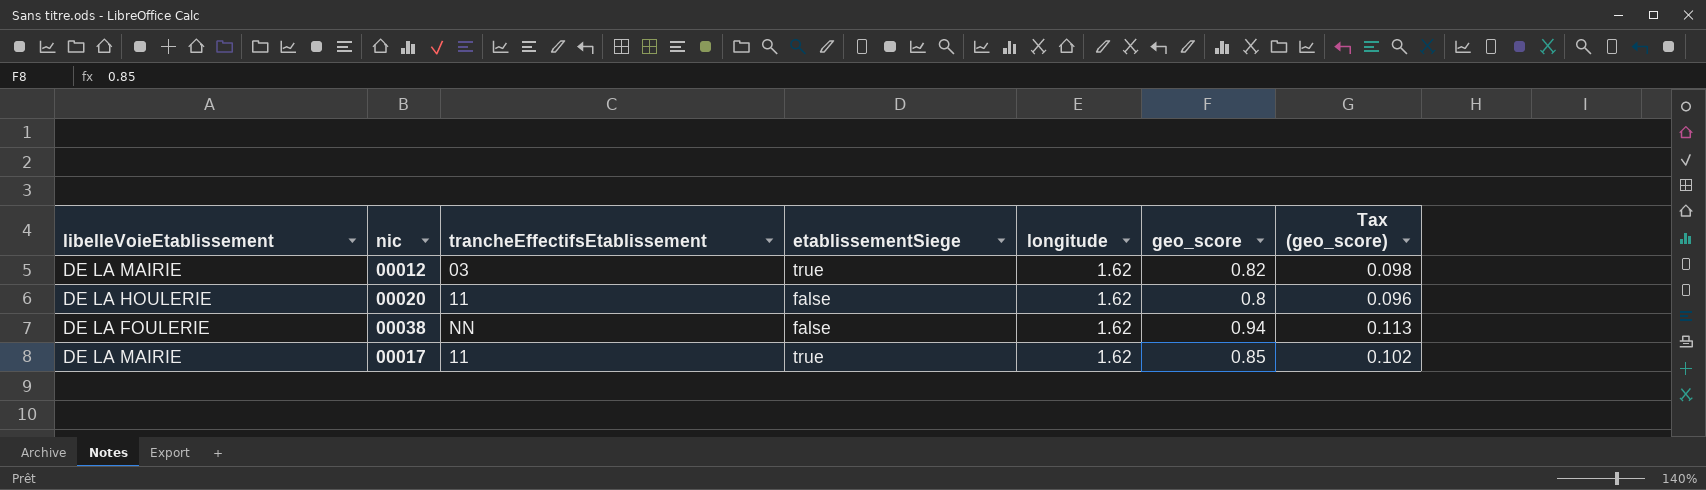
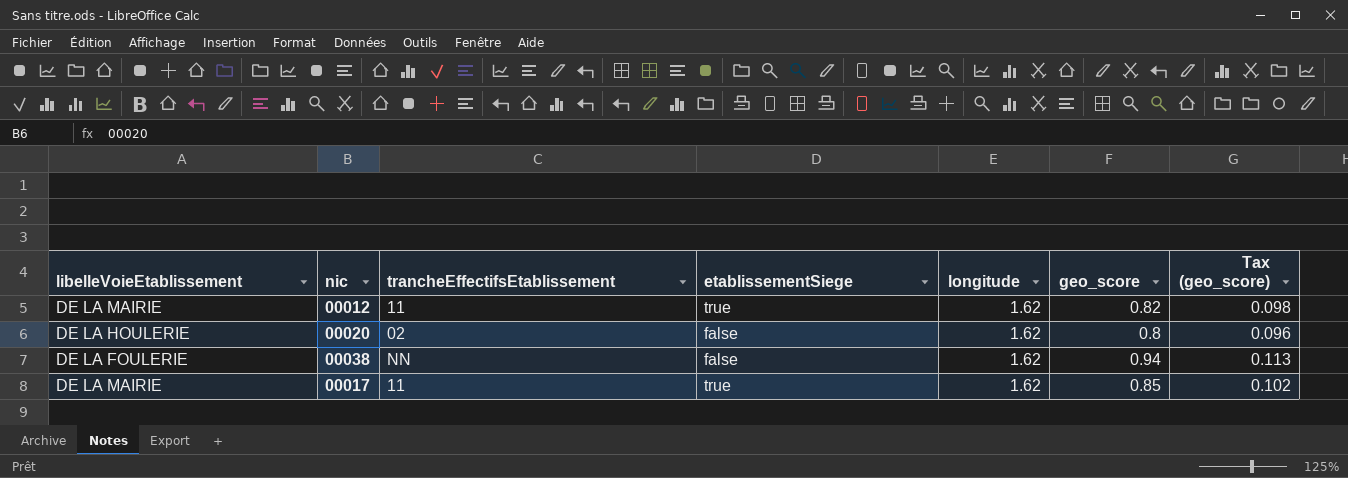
00012 | trancheEffectifsEtablissement: 03 -> 11
00020 | trancheEffectifsEtablissement: 11 -> 02

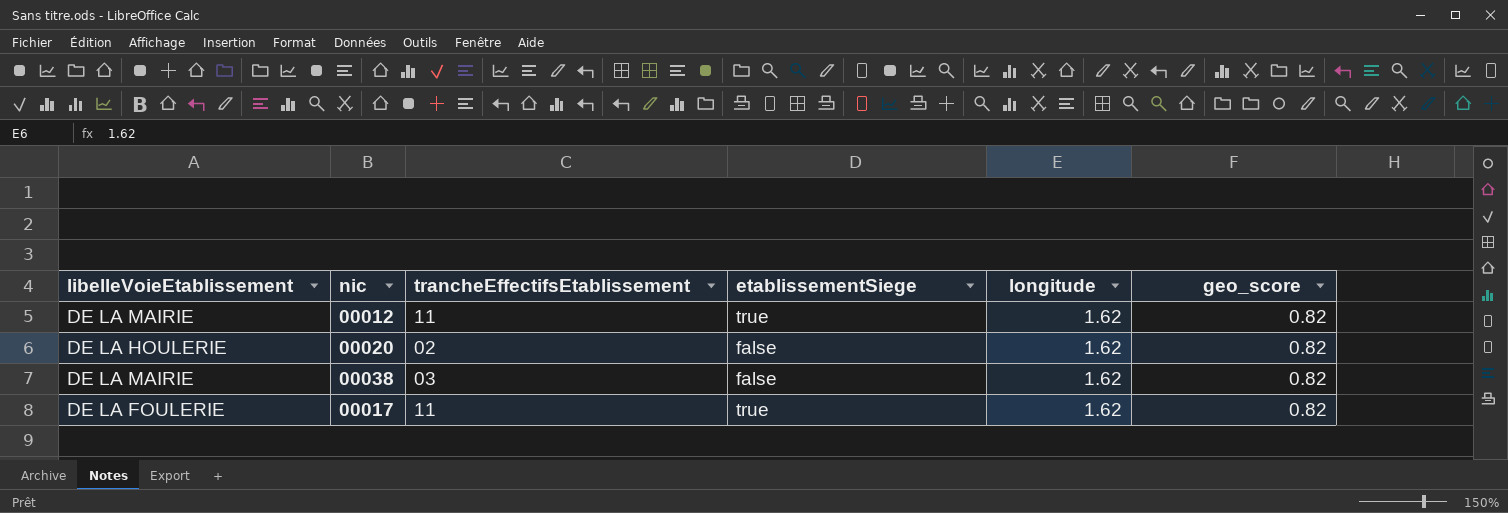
column Tax (geo_score) | formula: [geo_score] * 0.12 -> none
00020 | geo_score: 0.8 -> 0.82
00038 | libelleVoieEtablissement: DE LA FOULERIE -> DE LA MAIRIE
00038 | trancheEffectifsEtablissement: NN -> 03
00038 | geo_score: 0.94 -> 0.82
00017 | libelleVoieEtablissement: DE LA MAIRIE -> DE LA FOULERIE
00017 | geo_score: 0.85 -> 0.82

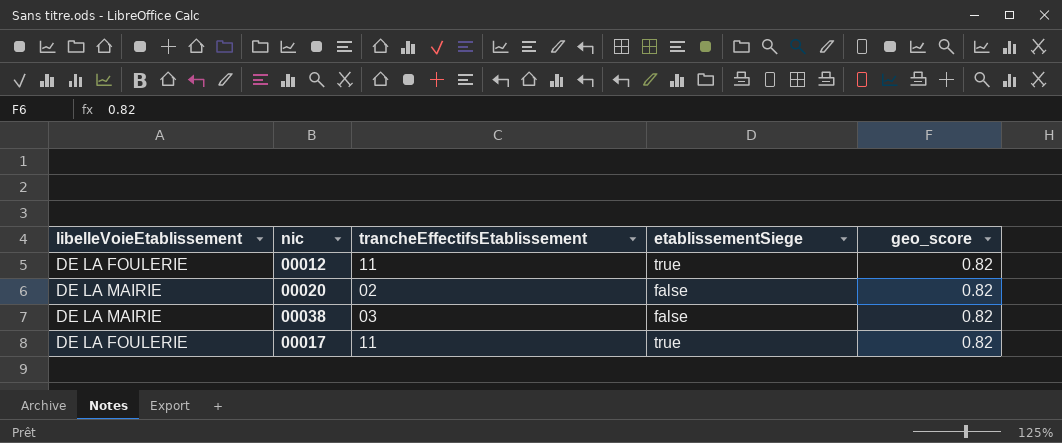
column longitude | position: 5 -> none
00012 | libelleVoieEtablissement: DE LA MAIRIE -> DE LA FOULERIE
00020 | libelleVoieEtablissement: DE LA HOULERIE -> DE LA MAIRIE

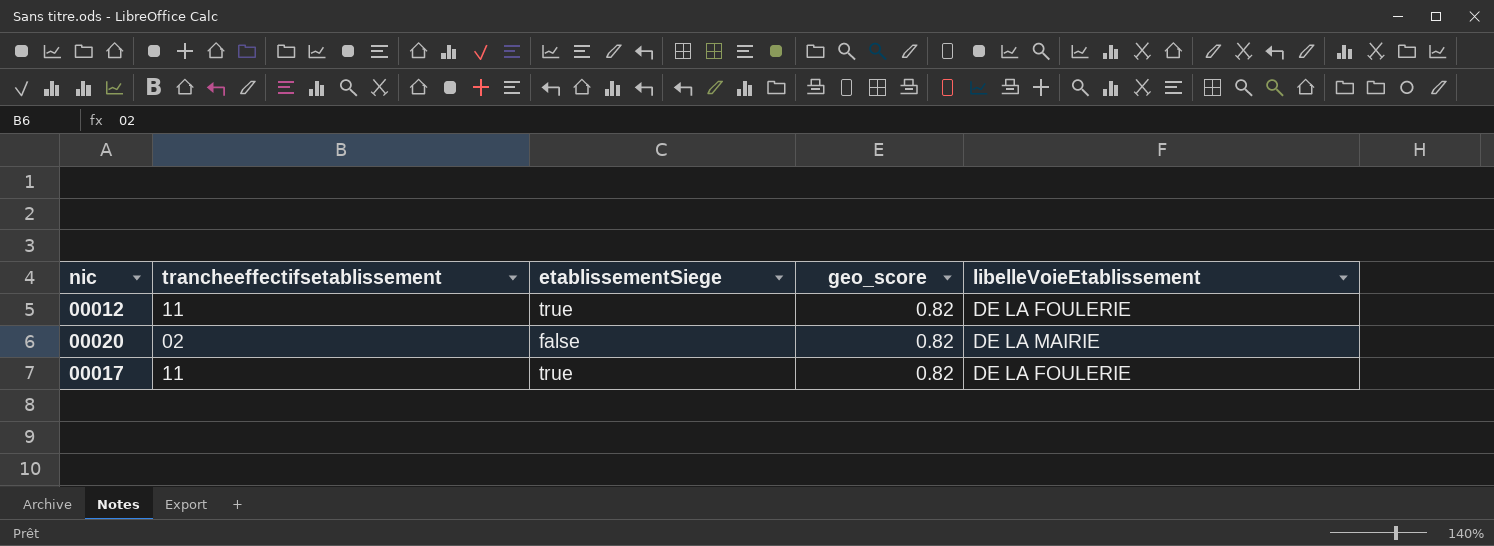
column name: trancheEffectifsEtablissement -> trancheeffectifsetablissement
column libelleVoieEtablissement | position: 1 -> 5
row 00038: DE LA MAIRIE | 03 | false | 0.82 -> none

